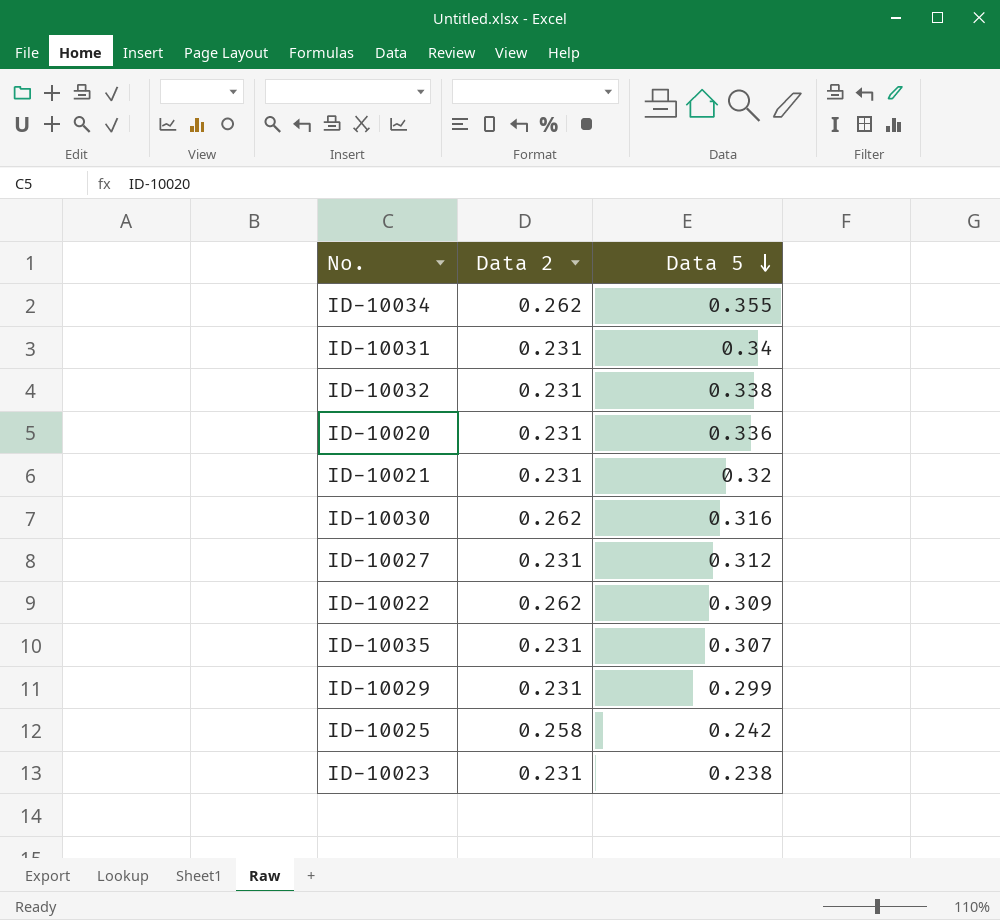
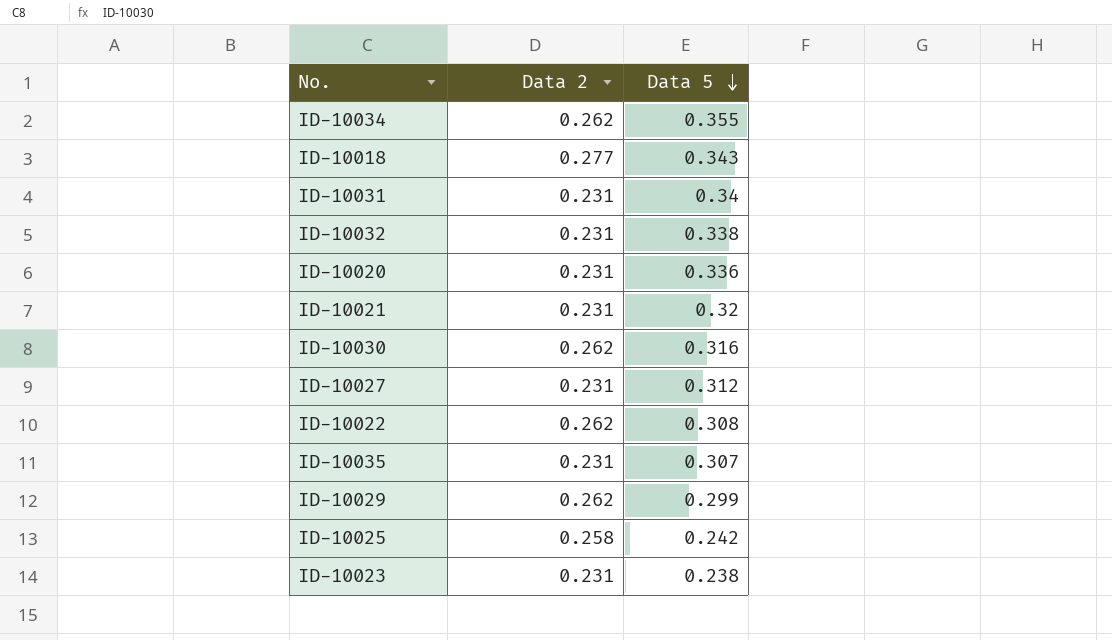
row ID-10018: none -> 0.277 | 0.343
ID-10022 | Data 5: 0.309 -> 0.308
ID-10029 | Data 2: 0.231 -> 0.262

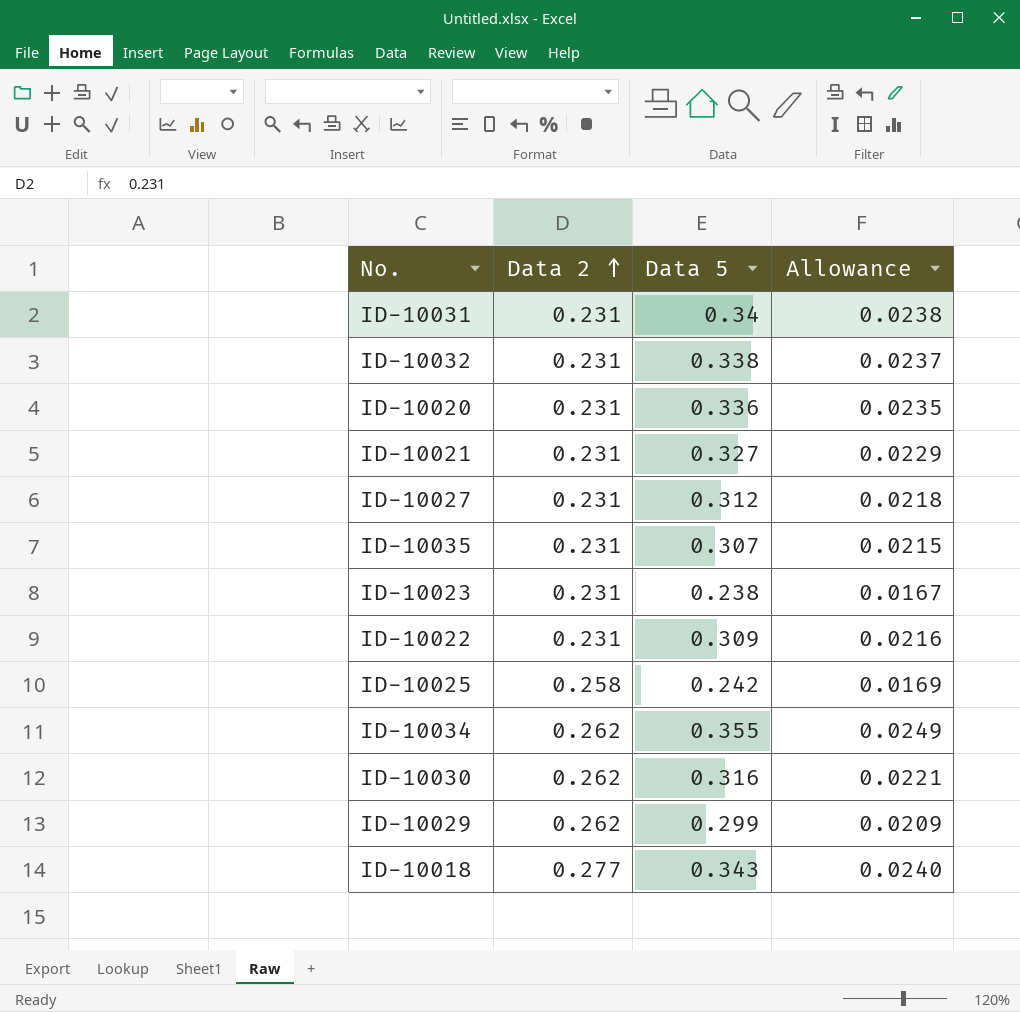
row order: Data 5 descending -> Data 2 ascending
column Allowance | formula: none -> [Data 5] * 0.07
ID-10021 | Data 5: 0.32 -> 0.327
ID-10022 | Data 2: 0.262 -> 0.231
ID-10022 | Data 5: 0.308 -> 0.309

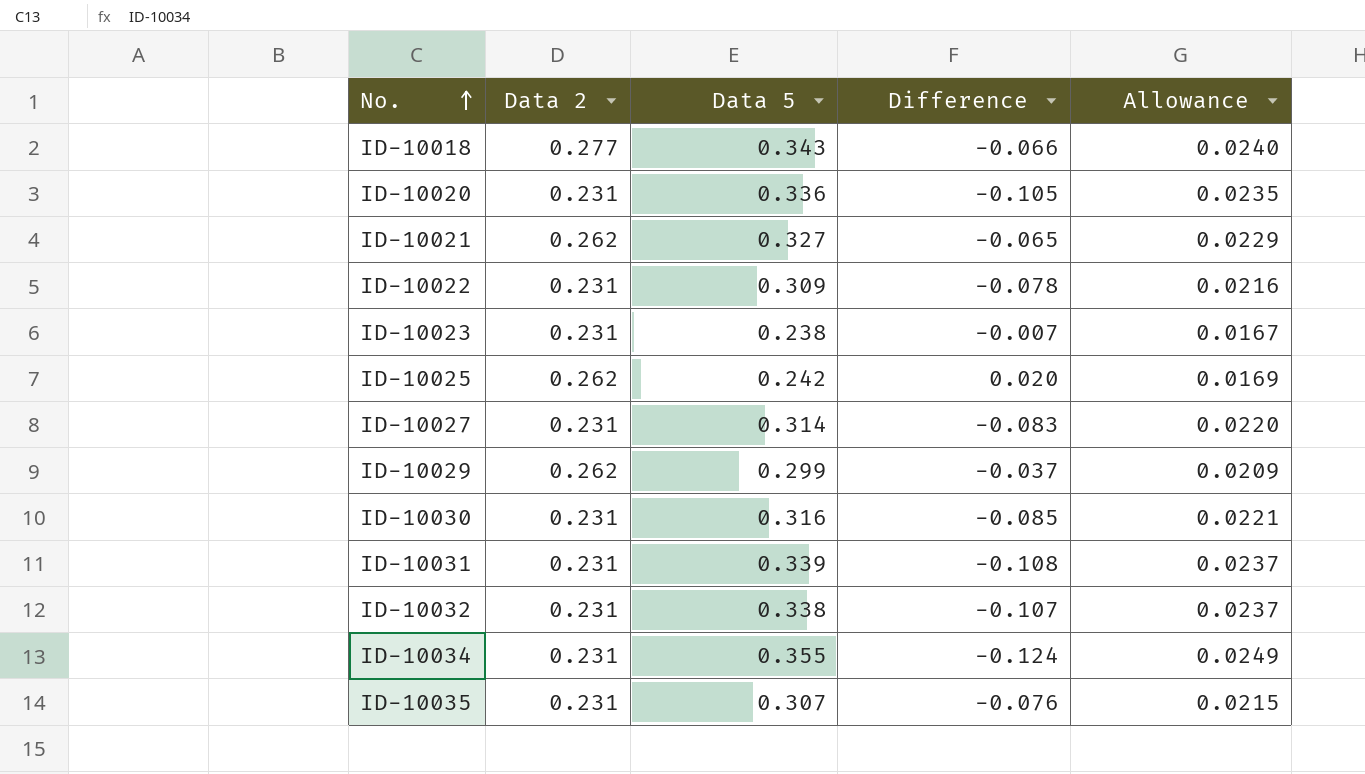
row order: Data 2 ascending -> No. ascending
column Difference | formula: none -> [Data 2] - [Data 5]
ID-10021 | Data 2: 0.231 -> 0.262
ID-10025 | Data 2: 0.258 -> 0.262
ID-10027 | Data 5: 0.312 -> 0.314
ID-10027 | Allowance: 0.0218 -> 0.0220
ID-10030 | Data 2: 0.262 -> 0.231
ID-10031 | Data 5: 0.34 -> 0.339
ID-10031 | Allowance: 0.0238 -> 0.0237
ID-10034 | Data 2: 0.262 -> 0.231

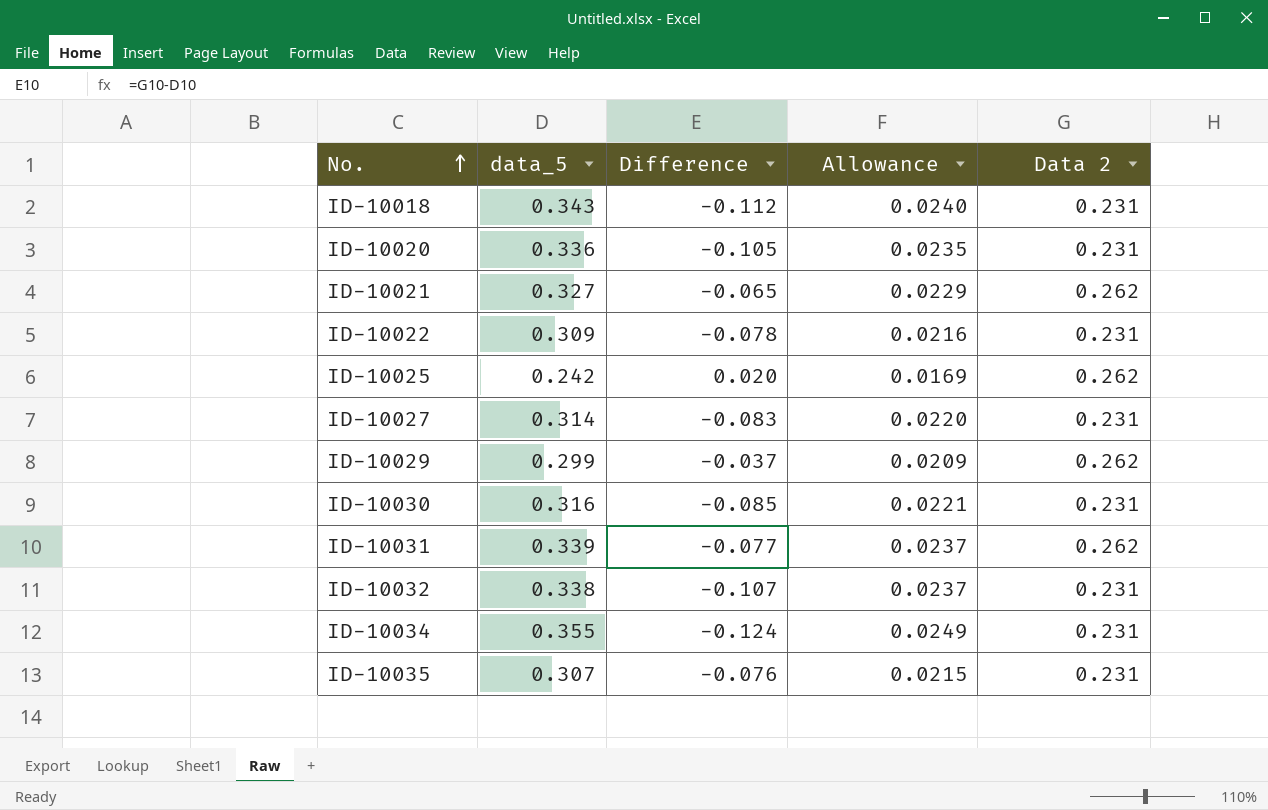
column name: Data 5 -> data_5
column Data 2 | position: 2 -> 5
row ID-10023: 0.231 | 0.238 | -0.007 | 0.0167 -> none
ID-10018 | Difference: -0.066 -> -0.112
ID-10018 | Data 2: 0.277 -> 0.231
ID-10031 | Difference: -0.108 -> -0.077
ID-10031 | Data 2: 0.231 -> 0.262

